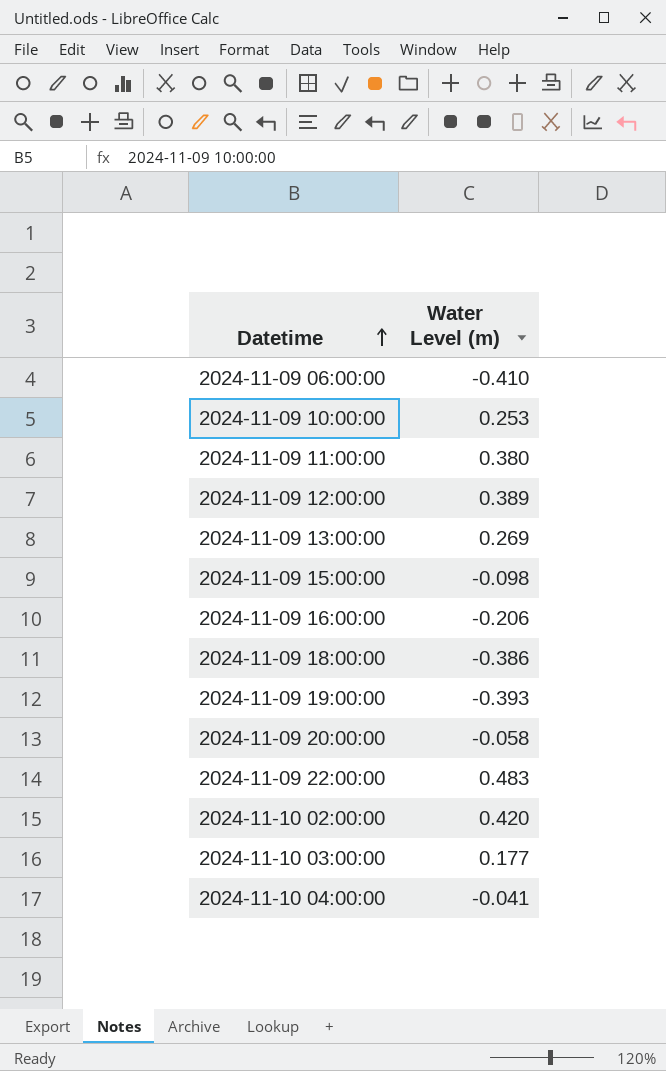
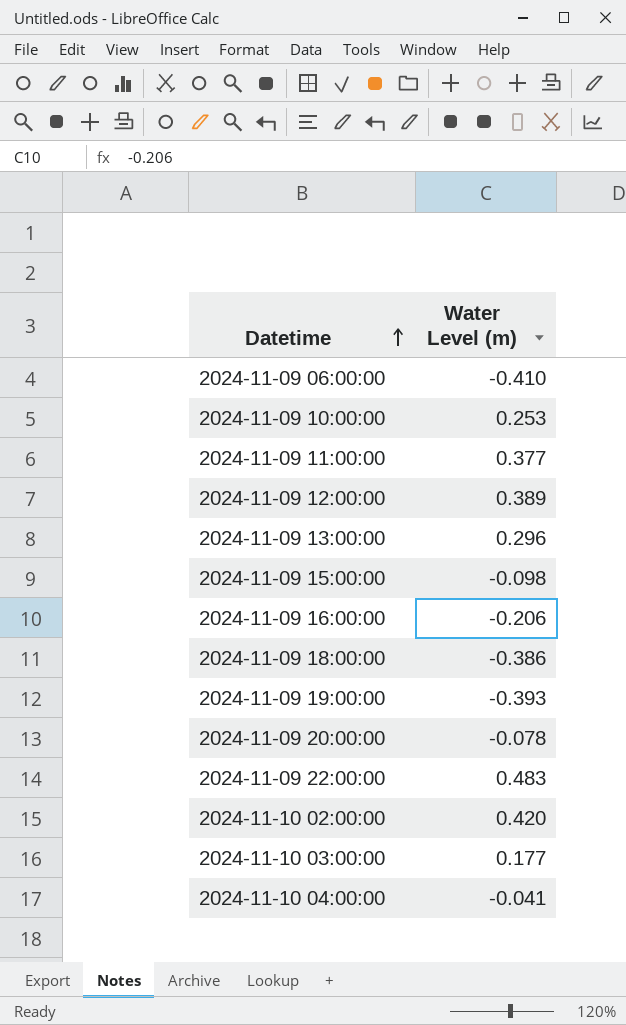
2024-11-09 11:00:00 | Water Level (m): 0.380 -> 0.377
2024-11-09 13:00:00 | Water Level (m): 0.269 -> 0.296
2024-11-09 20:00:00 | Water Level (m): -0.058 -> -0.078

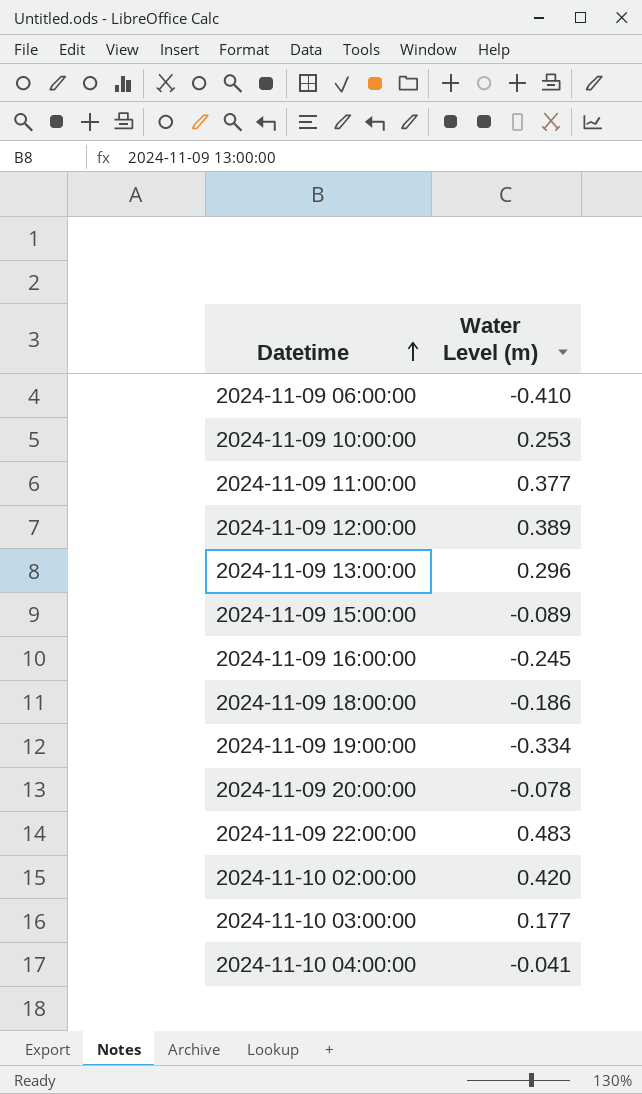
2024-11-09 15:00:00 | Water Level (m): -0.098 -> -0.089
2024-11-09 16:00:00 | Water Level (m): -0.206 -> -0.245
2024-11-09 18:00:00 | Water Level (m): -0.386 -> -0.186
2024-11-09 19:00:00 | Water Level (m): -0.393 -> -0.334

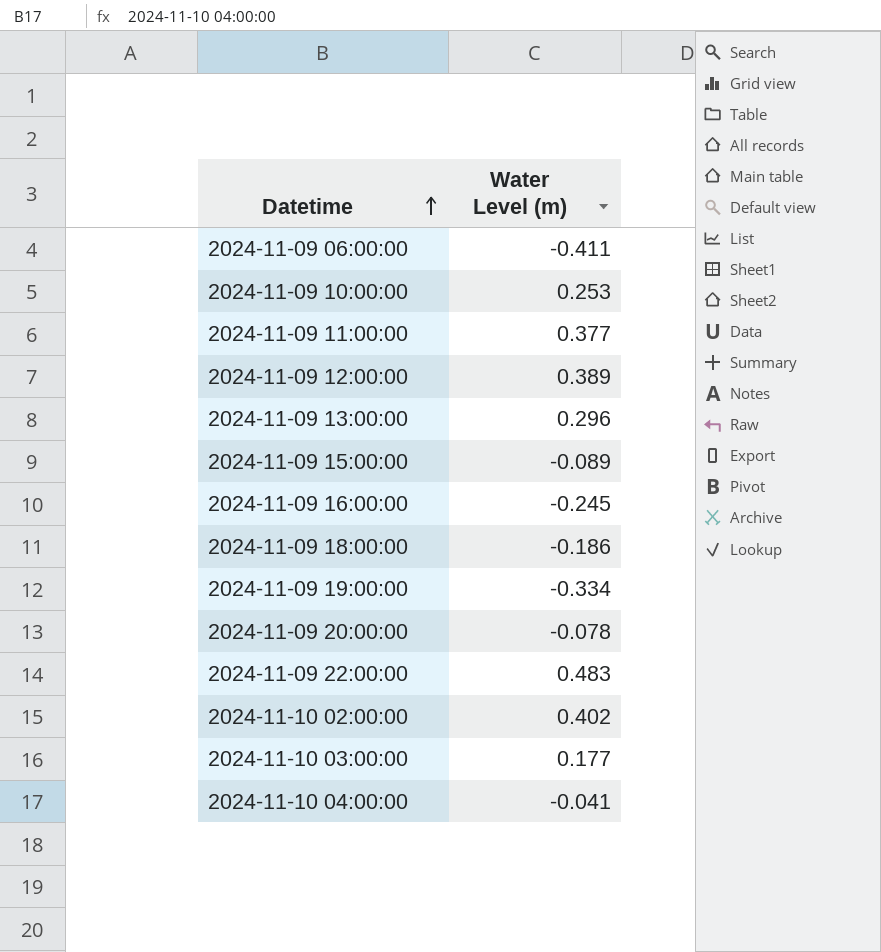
2024-11-09 06:00:00 | Water Level (m): -0.410 -> -0.411
2024-11-10 02:00:00 | Water Level (m): 0.420 -> 0.402

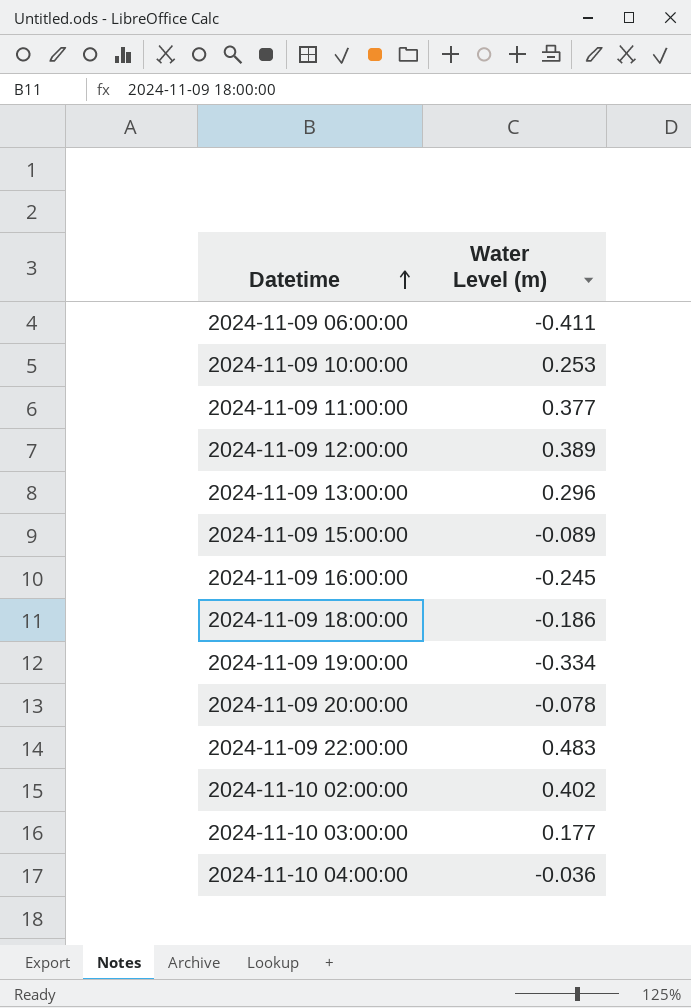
2024-11-10 04:00:00 | Water Level (m): -0.041 -> -0.036

